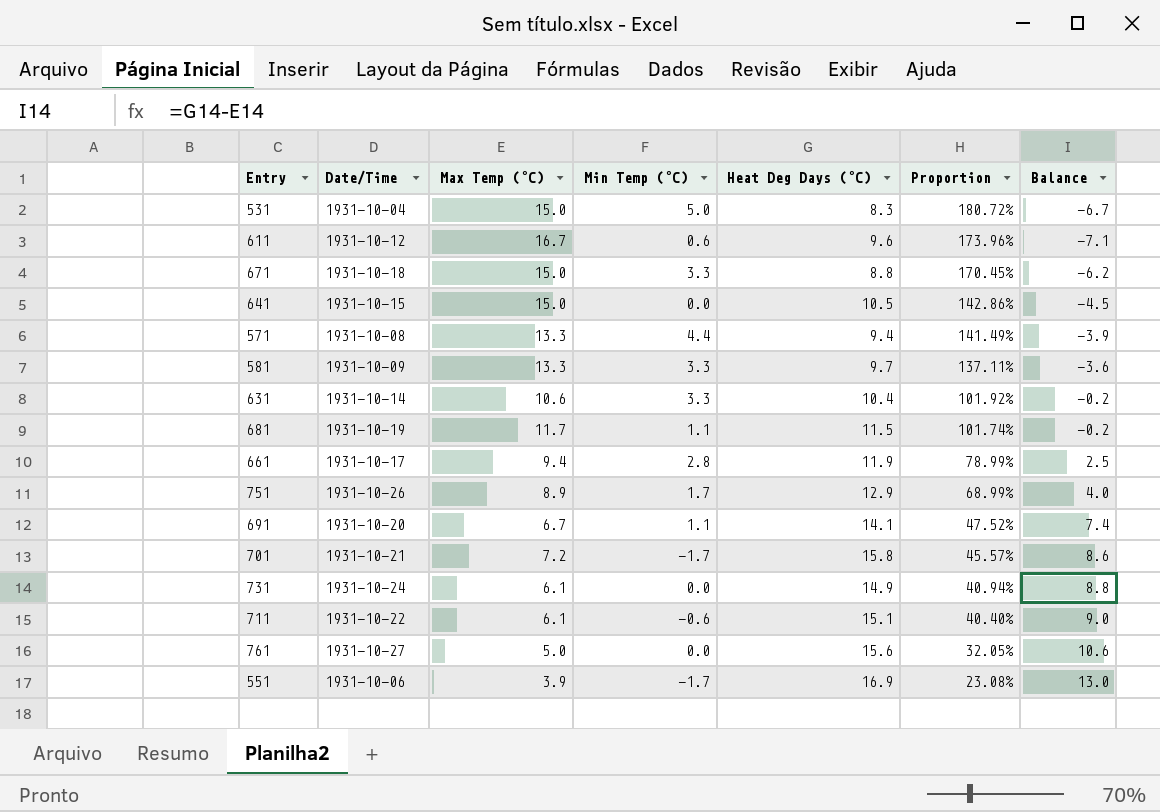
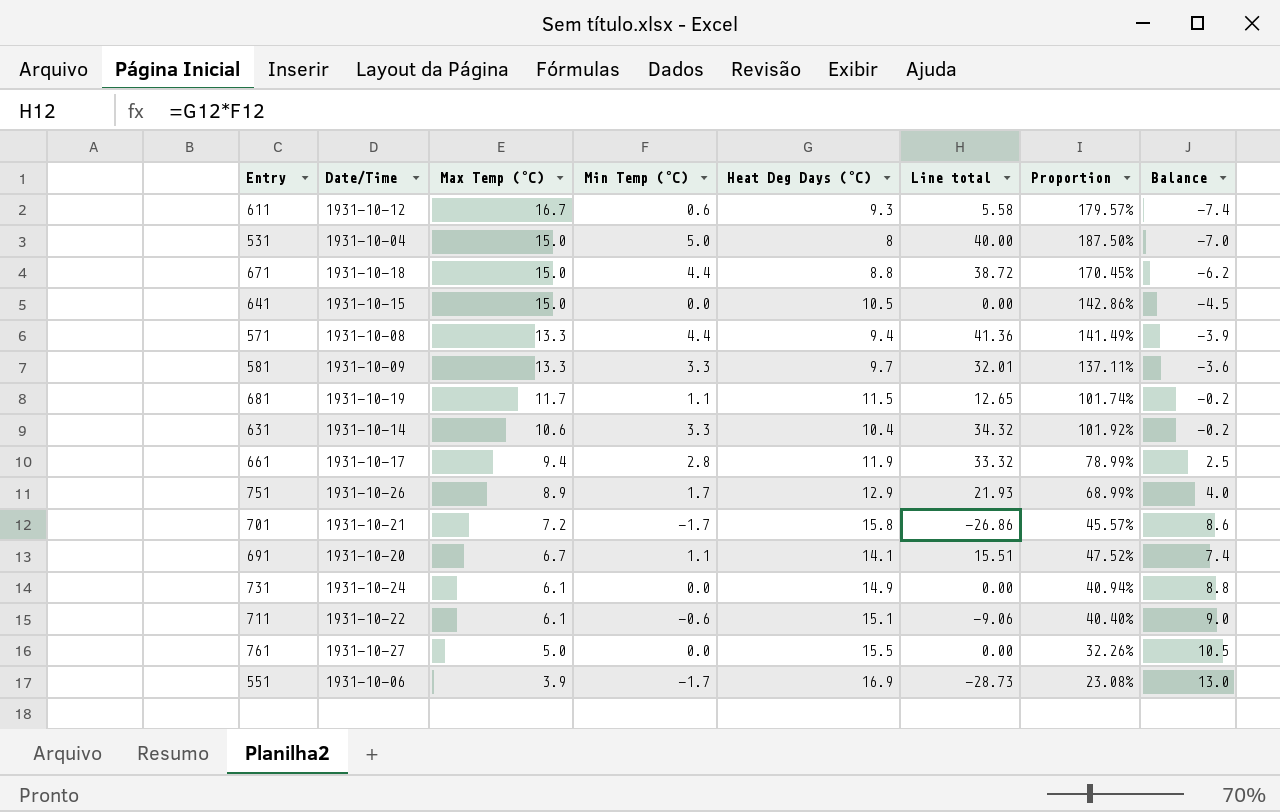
row order: Proportion descending -> Max Temp (°C) descending
column Line total | formula: none -> [Min Temp (°C)] * [Heat Deg Days (°C)]
611 | Heat Deg Days (°C): 9.6 -> 9.3
611 | Proportion: 173.96% -> 179.57%
611 | Balance: -7.1 -> -7.4
531 | Heat Deg Days (°C): 8.3 -> 8
531 | Proportion: 180.72% -> 187.50%
531 | Balance: -6.7 -> -7.0
671 | Min Temp (°C): 3.3 -> 4.4
761 | Heat Deg Days (°C): 15.6 -> 15.5
761 | Proportion: 32.05% -> 32.26%
761 | Balance: 10.6 -> 10.5

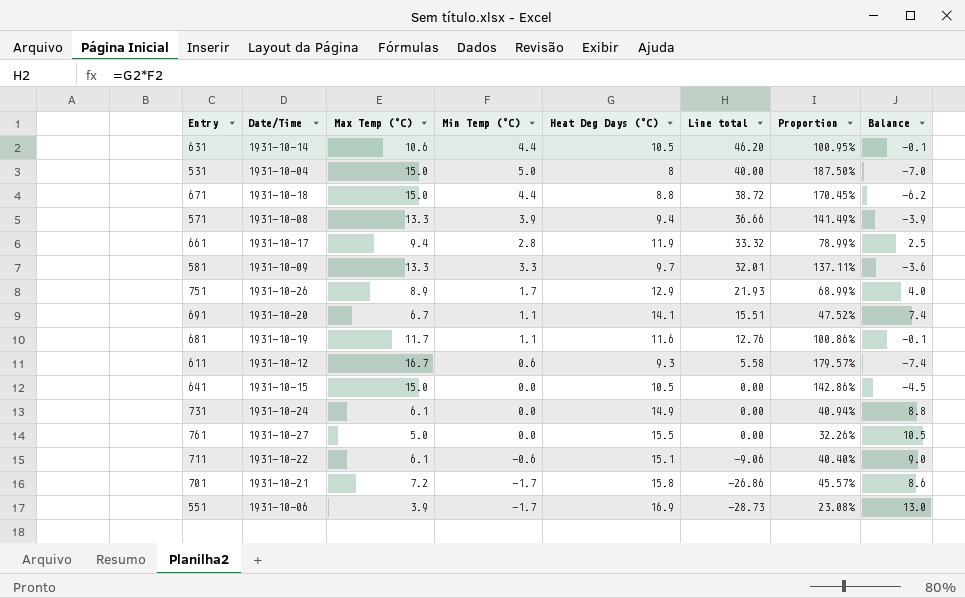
row order: Max Temp (°C) descending -> Line total descending
631 | Min Temp (°C): 3.3 -> 4.4
631 | Heat Deg Days (°C): 10.4 -> 10.5
631 | Line total: 34.32 -> 46.20
631 | Proportion: 101.92% -> 100.95%
631 | Balance: -0.2 -> -0.1
571 | Min Temp (°C): 4.4 -> 3.9
571 | Line total: 41.36 -> 36.66
681 | Heat Deg Days (°C): 11.5 -> 11.6
681 | Line total: 12.65 -> 12.76
681 | Proportion: 101.74% -> 100.86%
681 | Balance: -0.2 -> -0.1

